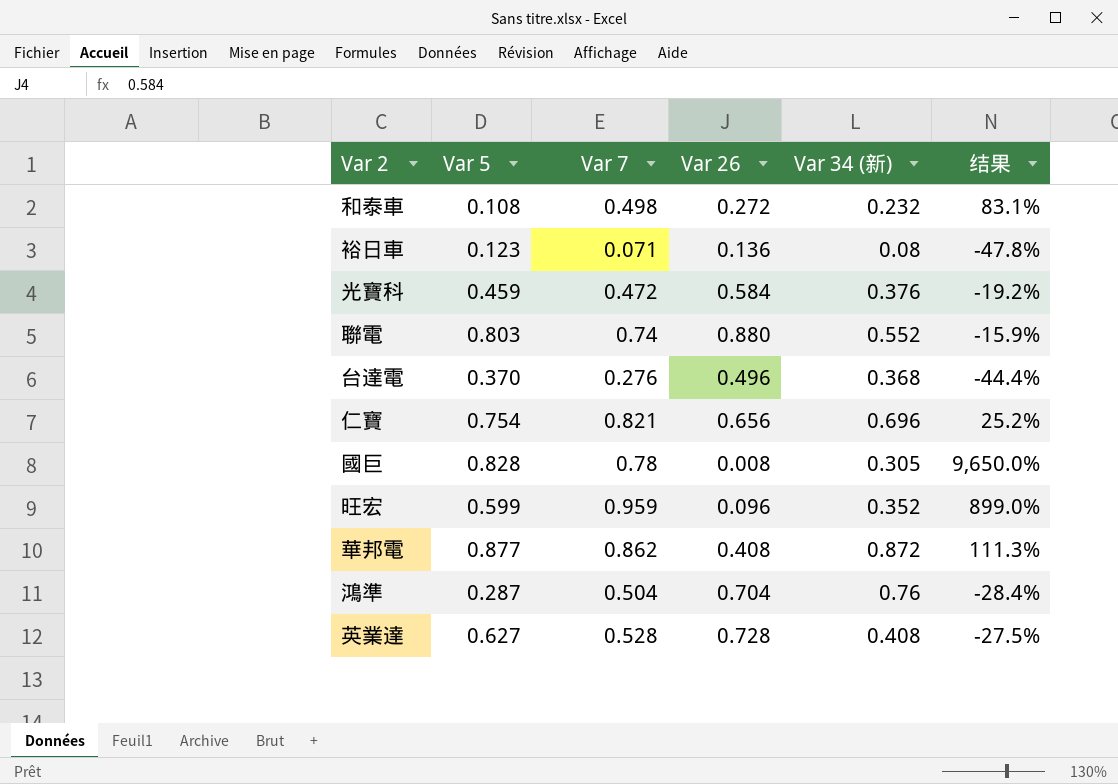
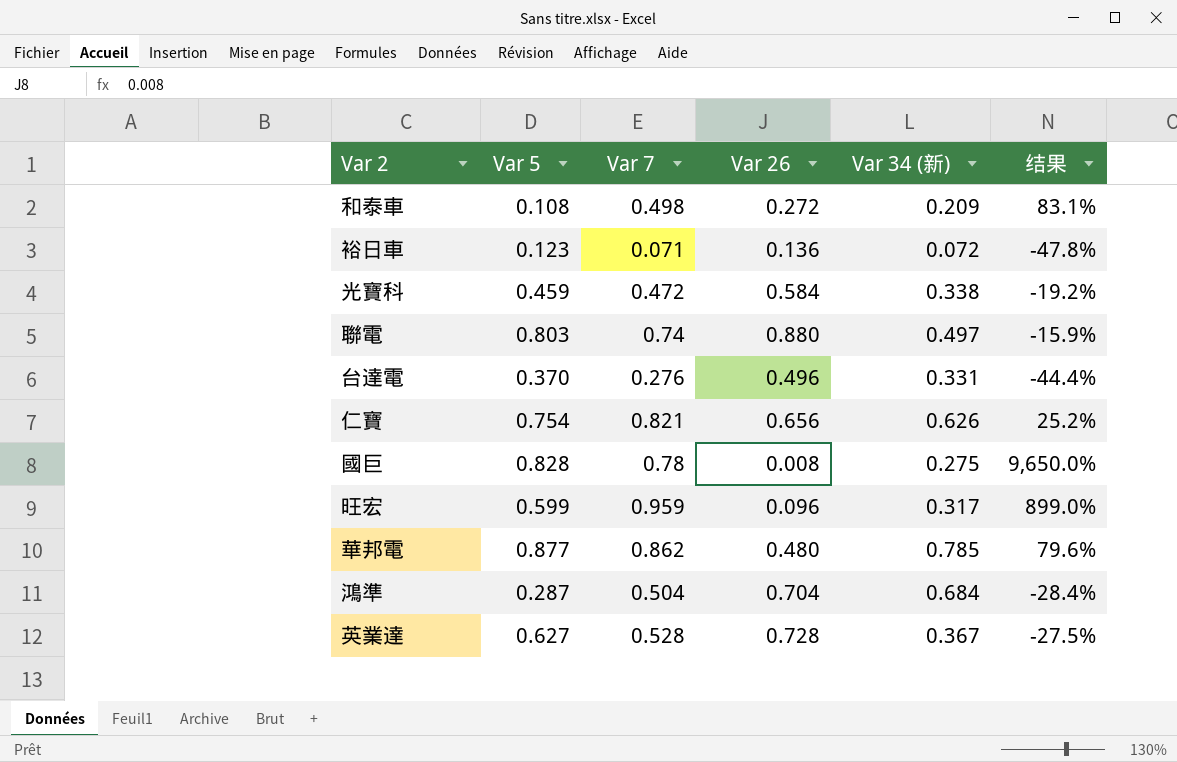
和泰車 | Var 34 (新): 0.232 -> 0.209
裕日車 | Var 34 (新): 0.08 -> 0.072
光寶科 | Var 34 (新): 0.376 -> 0.338
聯電 | Var 34 (新): 0.552 -> 0.497
台達電 | Var 34 (新): 0.368 -> 0.331
仁寶 | Var 34 (新): 0.696 -> 0.626
國巨 | Var 34 (新): 0.305 -> 0.275
旺宏 | Var 34 (新): 0.352 -> 0.317
華邦電 | Var 26: 0.408 -> 0.480
華邦電 | Var 34 (新): 0.872 -> 0.785
華邦電 | 结果: 111.3% -> 79.6%
鴻準 | Var 34 (新): 0.76 -> 0.684
英業達 | Var 34 (新): 0.408 -> 0.367

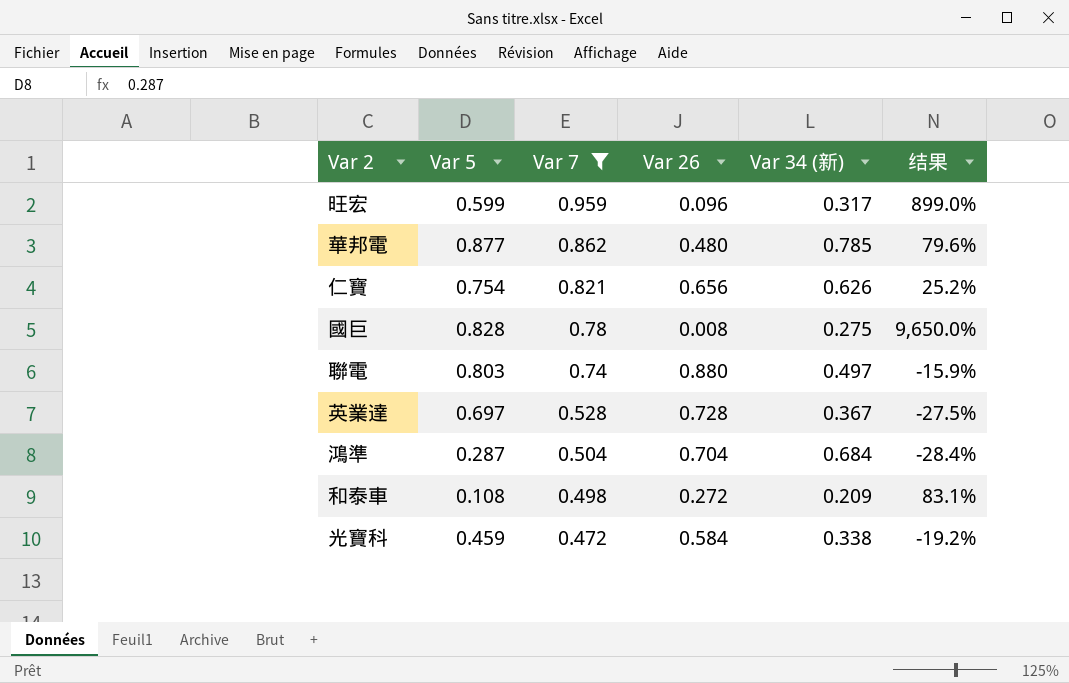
filter: none -> Var 7 >= 0.472
row order: none -> Var 7 descending
英業達 | Var 5: 0.627 -> 0.697

